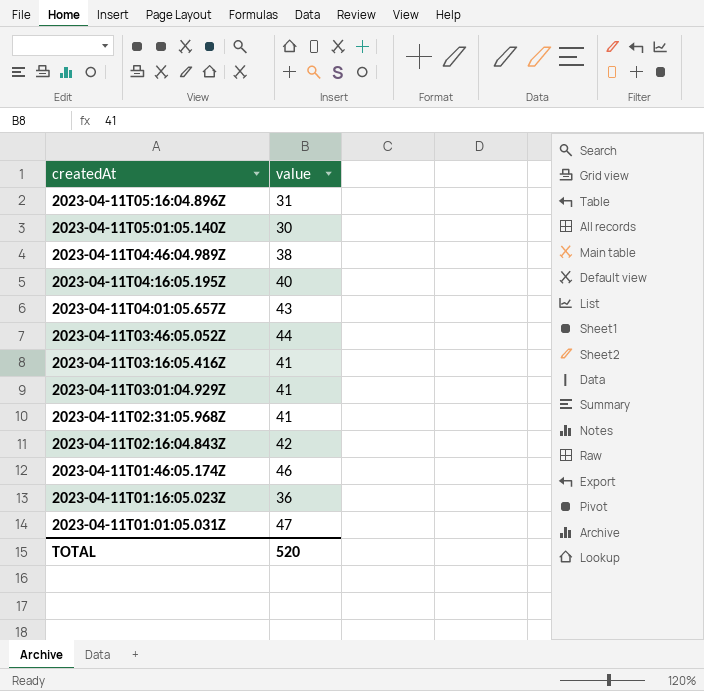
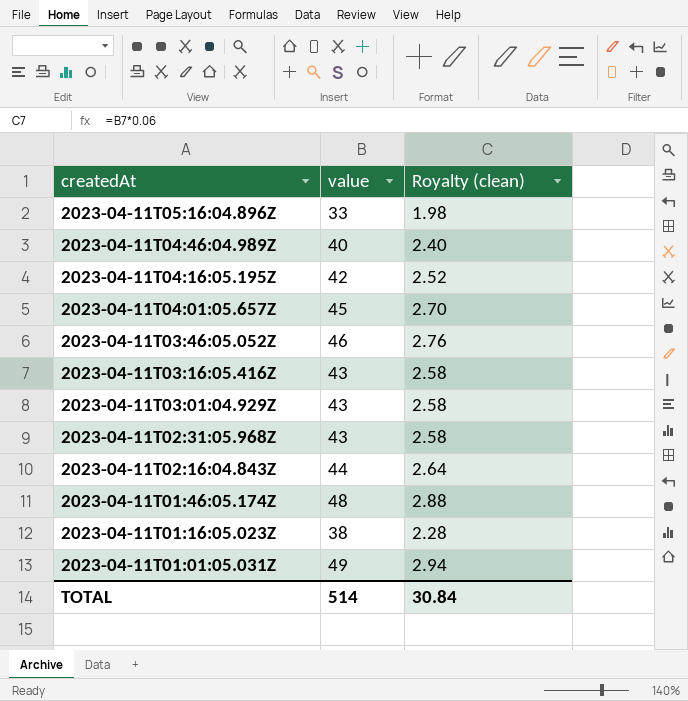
column Royalty (clean) | formula: none -> [value] * 0.06
row 2023-04-11T05:01:05.140Z: 30 -> none
2023-04-11T05:16:04.896Z | value: 31 -> 33
2023-04-11T04:46:04.989Z | value: 38 -> 40
2023-04-11T04:16:05.195Z | value: 40 -> 42
2023-04-11T04:01:05.657Z | value: 43 -> 45
2023-04-11T03:46:05.052Z | value: 44 -> 46
2023-04-11T03:16:05.416Z | value: 41 -> 43
2023-04-11T03:01:04.929Z | value: 41 -> 43
2023-04-11T02:31:05.968Z | value: 41 -> 43
2023-04-11T02:16:04.843Z | value: 42 -> 44
2023-04-11T01:46:05.174Z | value: 46 -> 48
2023-04-11T01:16:05.023Z | value: 36 -> 38
2023-04-11T01:01:05.031Z | value: 47 -> 49
TOTAL | value: 520 -> 514

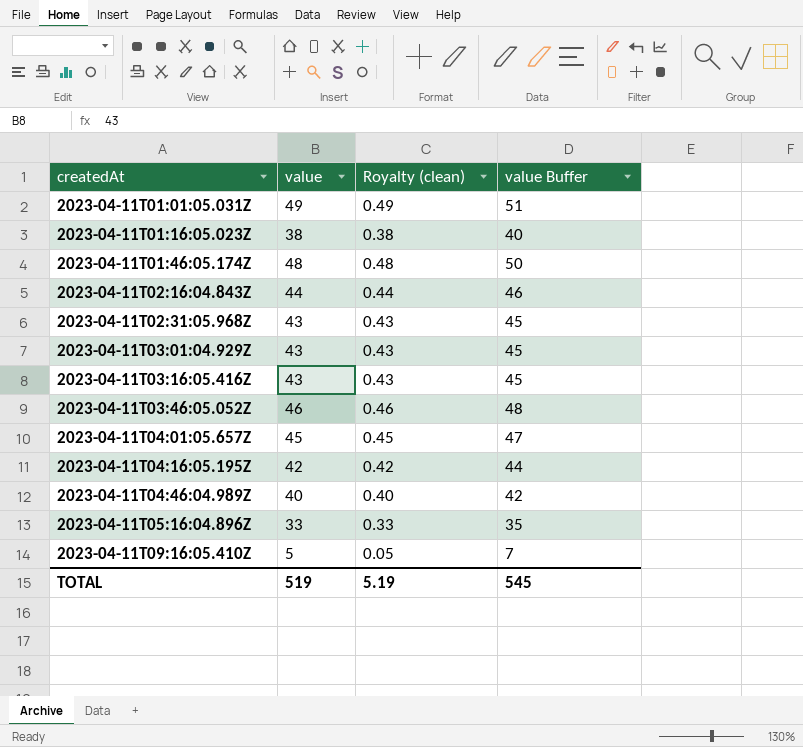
row order: createdAt descending -> createdAt ascending
column Royalty (clean) | formula: [value] * 0.06 -> [value] * 0.01
column value Buffer | formula: none -> [value] + 2
row 2023-04-11T09:16:05.410Z: none -> 5 | 0.05 | 7
TOTAL | value: 514 -> 519
TOTAL | Royalty (clean): 30.84 -> 5.19

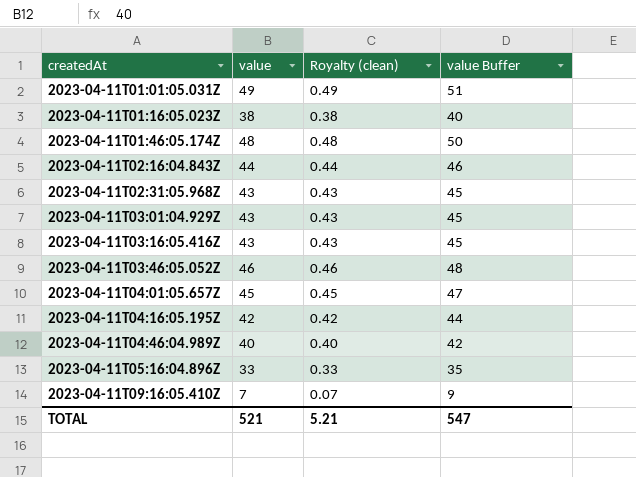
2023-04-11T09:16:05.410Z | value: 5 -> 7
2023-04-11T09:16:05.410Z | Royalty (clean): 0.05 -> 0.07
2023-04-11T09:16:05.410Z | value Buffer: 7 -> 9
TOTAL | value: 519 -> 521
TOTAL | Royalty (clean): 5.19 -> 5.21
TOTAL | value Buffer: 545 -> 547

